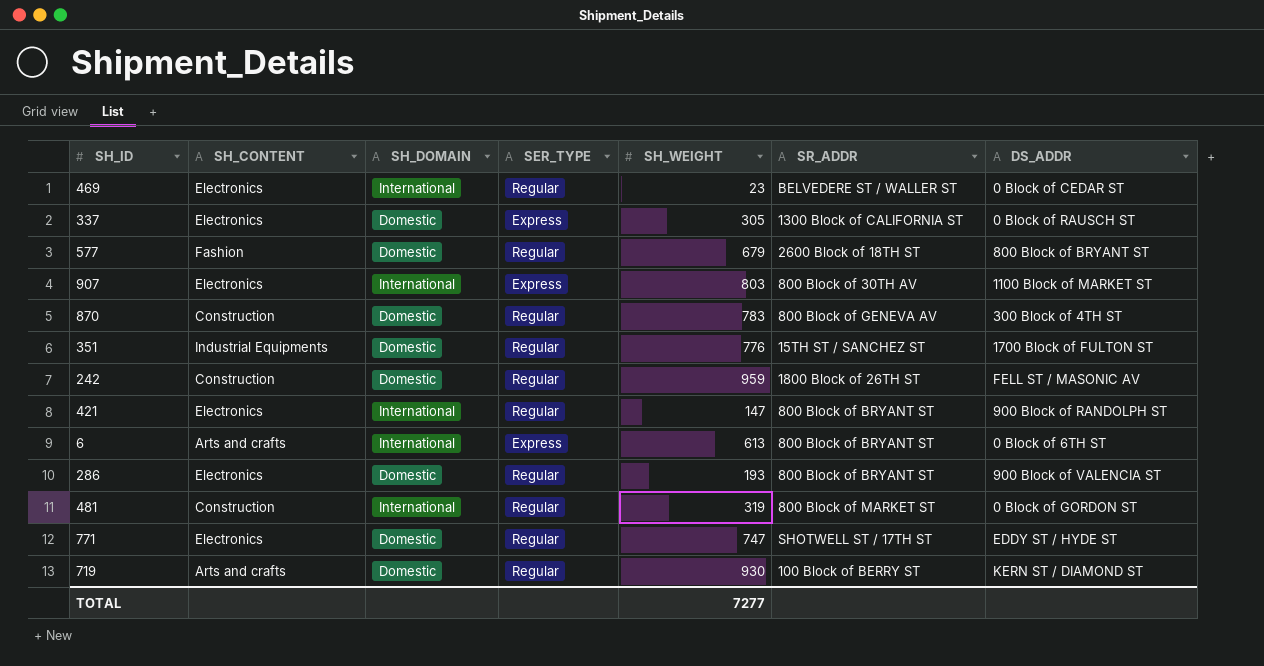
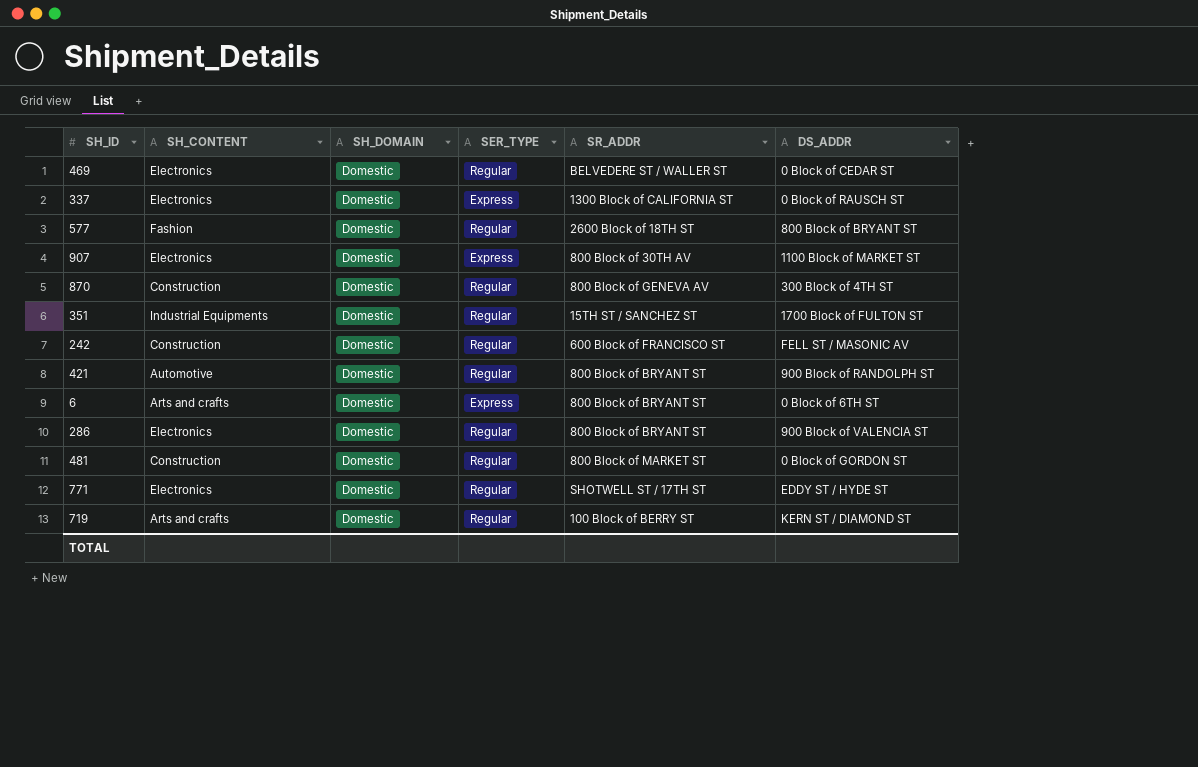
column SH_WEIGHT | position: 5 -> none
469 | SH_DOMAIN: International -> Domestic
907 | SH_DOMAIN: International -> Domestic
242 | SR_ADDR: 1800 Block of 26TH ST -> 600 Block of FRANCISCO ST
421 | SH_CONTENT: Electronics -> Automotive
421 | SH_DOMAIN: International -> Domestic
6 | SH_DOMAIN: International -> Domestic
481 | SH_DOMAIN: International -> Domestic

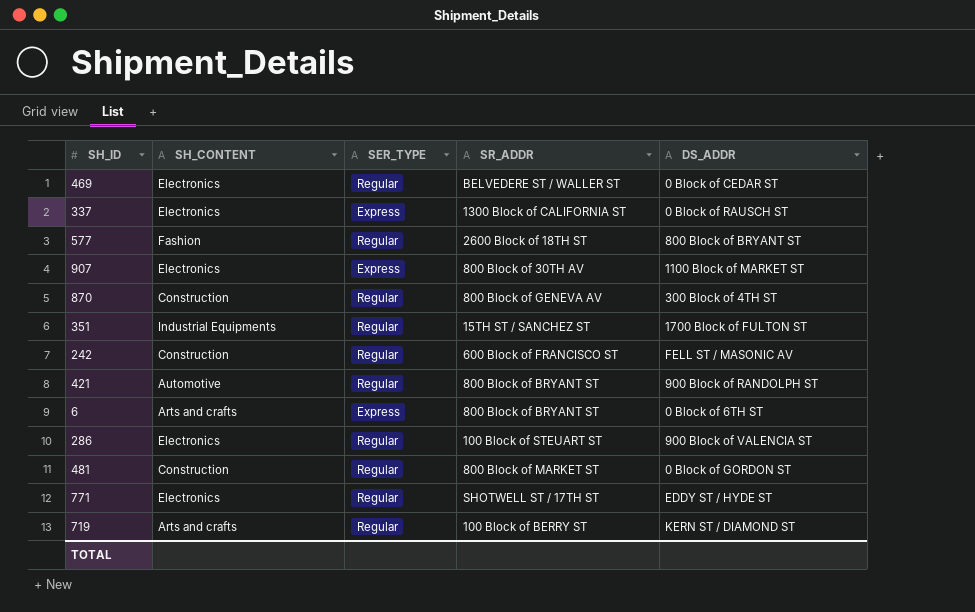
column SH_DOMAIN | position: 3 -> none
286 | SR_ADDR: 800 Block of BRYANT ST -> 100 Block of STEUART ST

